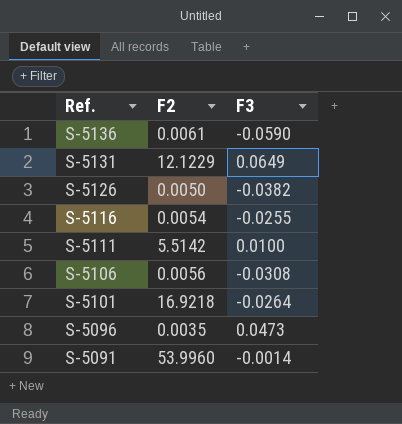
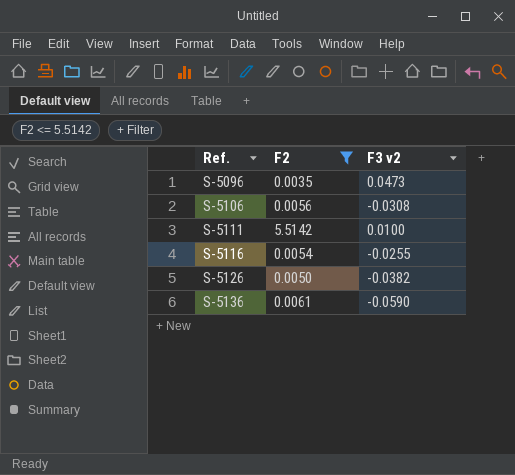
filter: none -> F2 <= 5.5142
row order: Ref. descending -> Ref. ascending
column name: F3 -> F3 v2

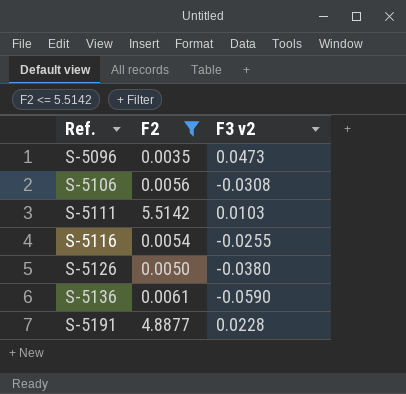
S-5111 | F3 v2: 0.0100 -> 0.0103
S-5126 | F3 v2: -0.0382 -> -0.0380
row S-5191: none -> 4.8877 | 0.0228

